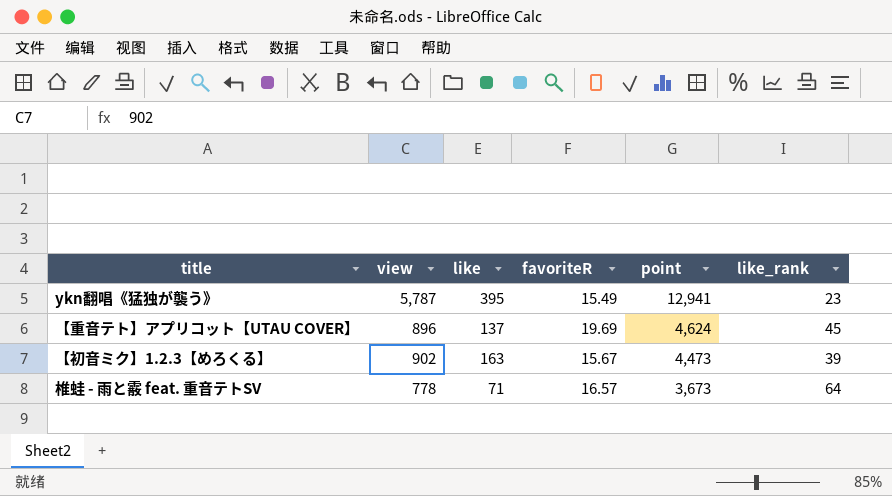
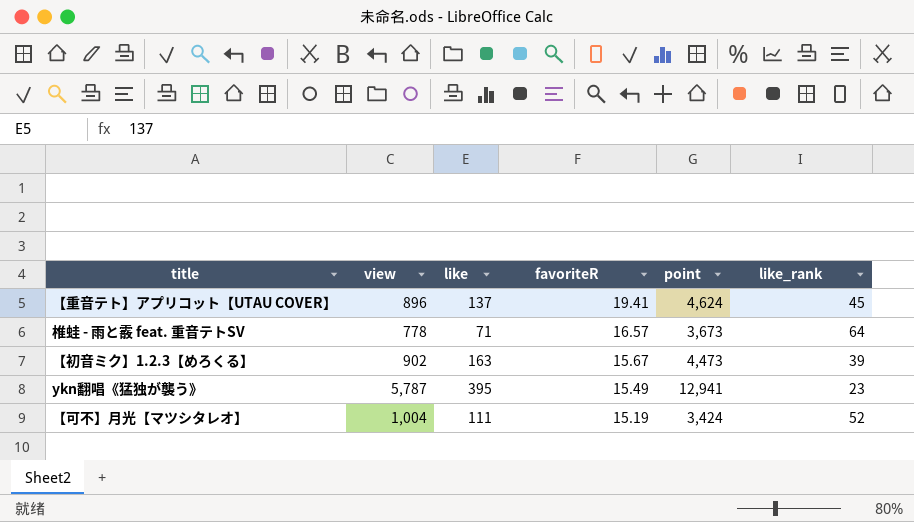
row order: point descending -> favoriteR descending
【重音テト】アプリコット【UTAU COVER】 | favoriteR: 19.69 -> 19.41
row 【可不】月光【マツシタレオ】: none -> 1,004 | 111 | 15.19 | 3,424 | 52

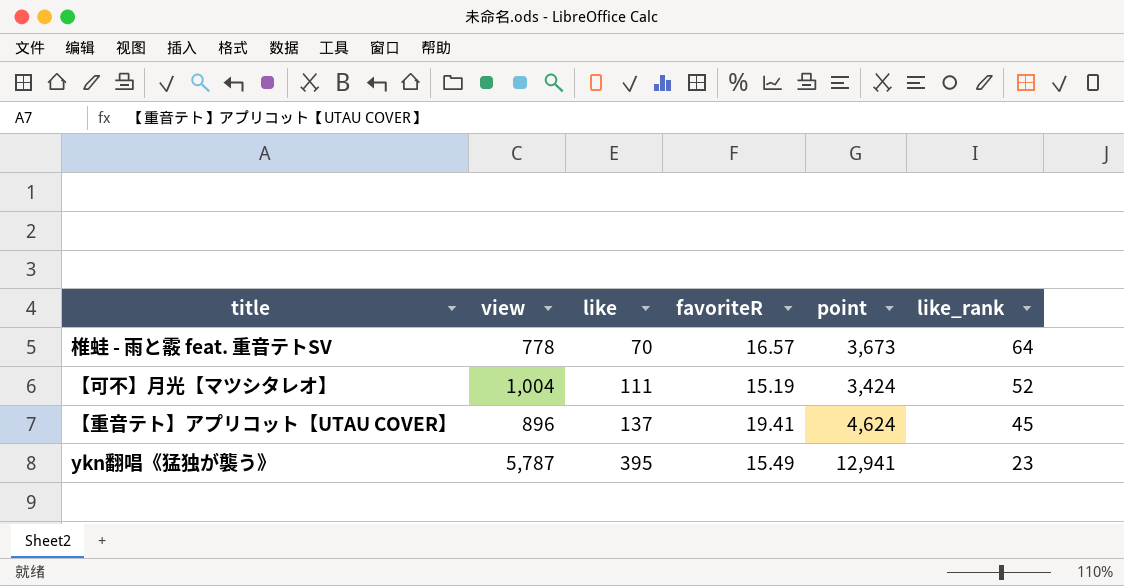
row order: favoriteR descending -> like ascending
row 【初音ミク】1.2.3【めろくる】: 902 | 163 | 15.67 | 4,473 | 39 -> none
椎蛙 - 雨と霰 feat. 重音テトSV | like: 71 -> 70

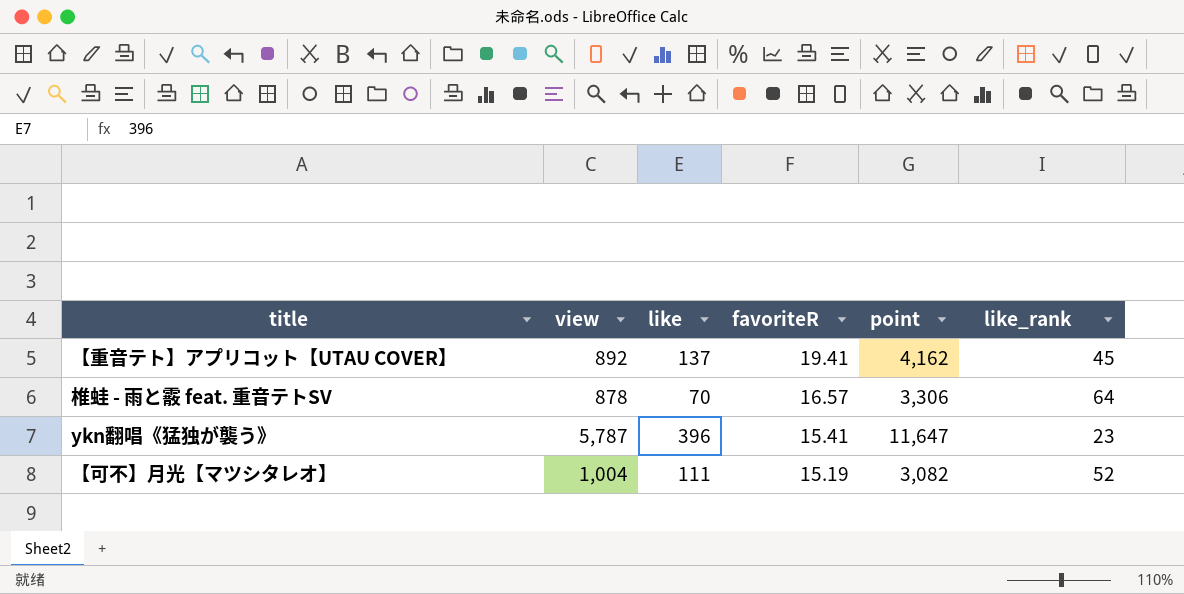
row order: like ascending -> favoriteR descending
【重音テト】アプリコット【UTAU COVER】 | view: 896 -> 892
【重音テト】アプリコット【UTAU COVER】 | point: 4,624 -> 4,162
椎蛙 - 雨と霰 feat. 重音テトSV | view: 778 -> 878
椎蛙 - 雨と霰 feat. 重音テトSV | point: 3,673 -> 3,306
ykn翻唱《猛独が襲う》 | like: 395 -> 396
ykn翻唱《猛独が襲う》 | favoriteR: 15.49 -> 15.41
ykn翻唱《猛独が襲う》 | point: 12,941 -> 11,647
【可不】月光【マツシタレオ】 | point: 3,424 -> 3,082

